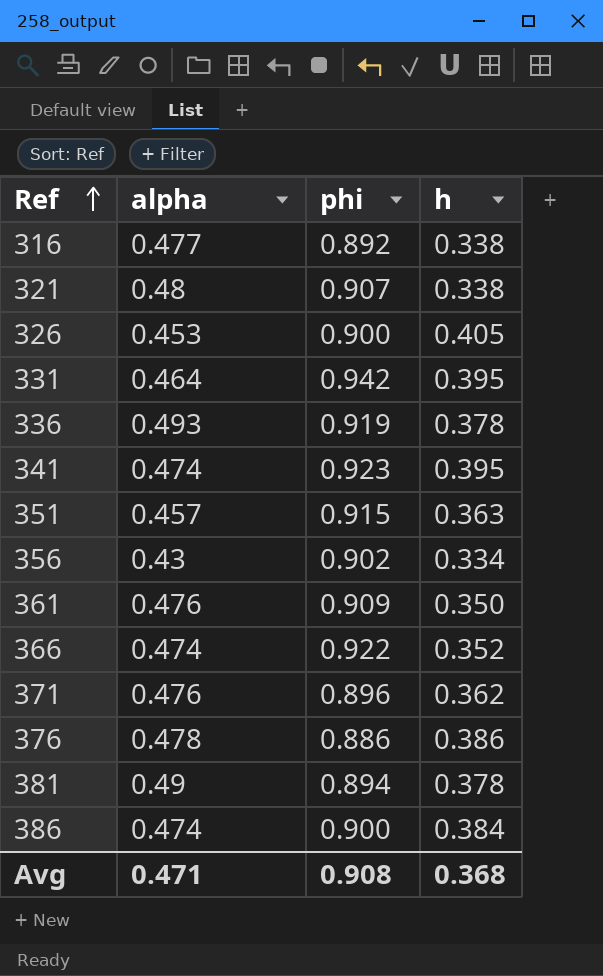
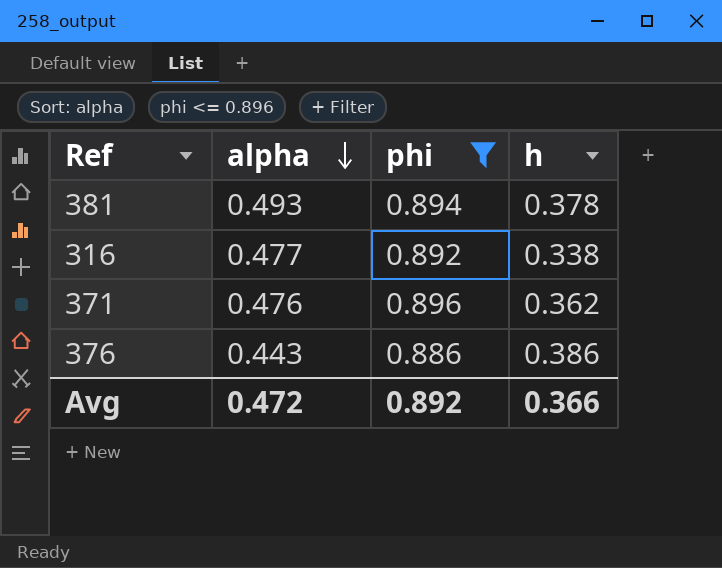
filter: none -> phi <= 0.896
row order: Ref ascending -> alpha descending
381 | alpha: 0.49 -> 0.493
376 | alpha: 0.478 -> 0.443
Avg | alpha: 0.471 -> 0.472
Avg | phi: 0.908 -> 0.892
Avg | h: 0.368 -> 0.366

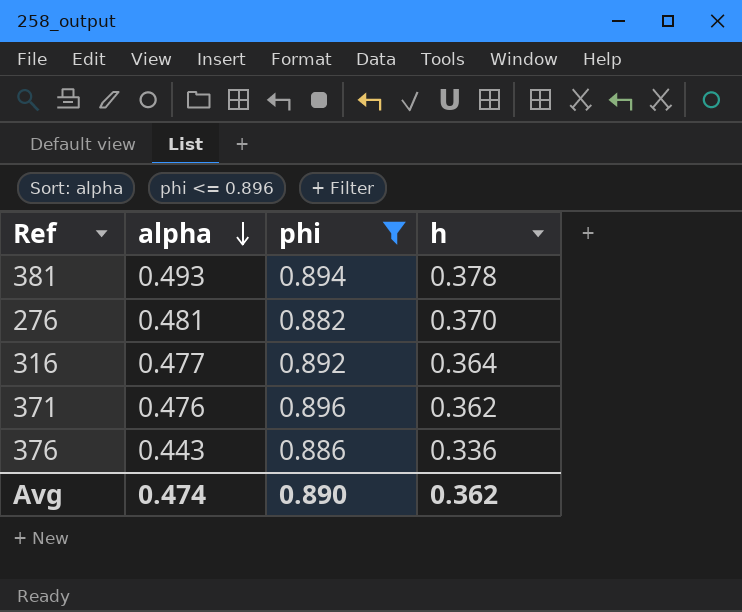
row 276: none -> 0.481 | 0.882 | 0.370
316 | h: 0.338 -> 0.364
376 | h: 0.386 -> 0.336
Avg | alpha: 0.472 -> 0.474
Avg | phi: 0.892 -> 0.890
Avg | h: 0.366 -> 0.362

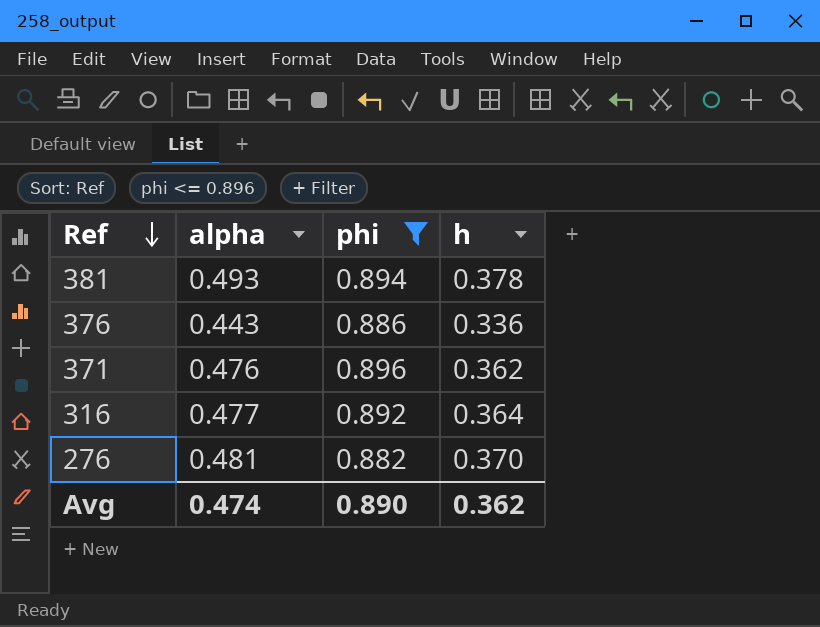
row order: alpha descending -> Ref descending

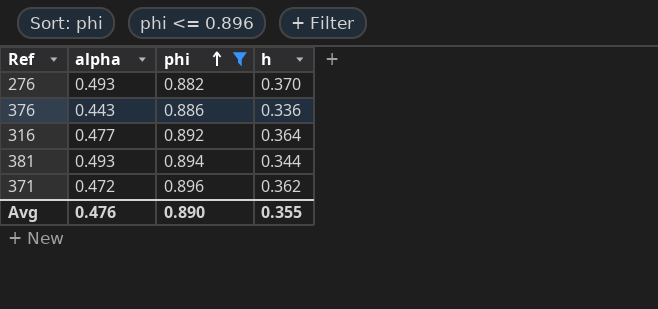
row order: Ref descending -> phi ascending
276 | alpha: 0.481 -> 0.493
381 | h: 0.378 -> 0.344
371 | alpha: 0.476 -> 0.472
Avg | alpha: 0.474 -> 0.476
Avg | h: 0.362 -> 0.355

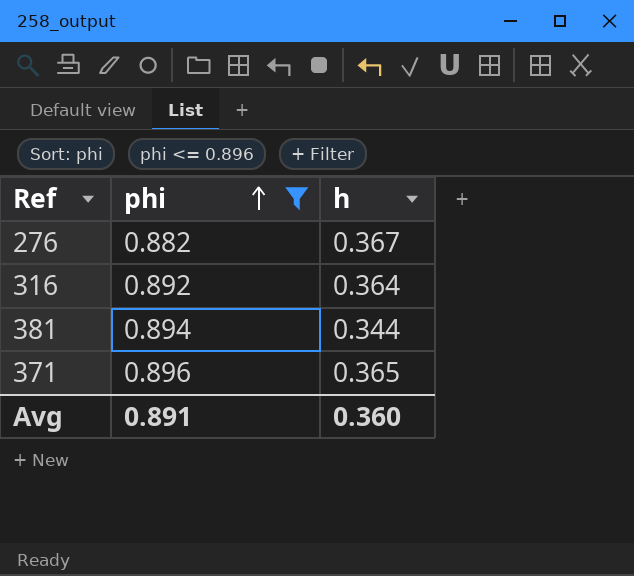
column alpha | position: 2 -> none
row 376: 0.443 | 0.886 | 0.336 -> none
276 | h: 0.370 -> 0.367
371 | h: 0.362 -> 0.365
Avg | phi: 0.890 -> 0.891
Avg | h: 0.355 -> 0.360

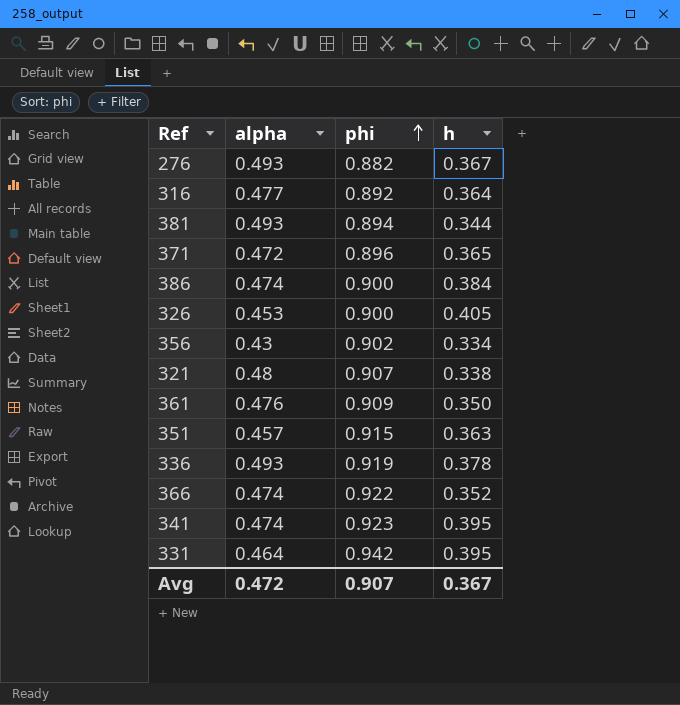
filter: phi <= 0.896 -> none
column alpha | position: none -> 2
Avg | phi: 0.891 -> 0.907
Avg | h: 0.360 -> 0.367

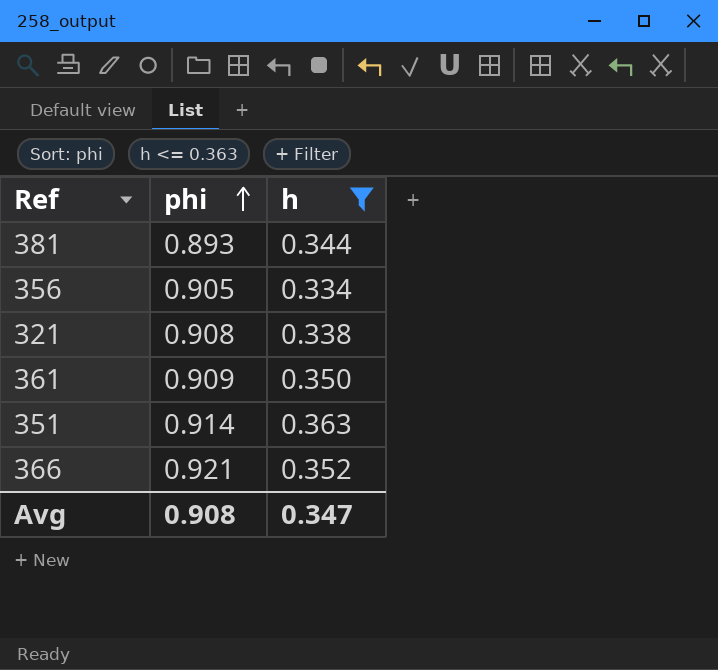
filter: none -> h <= 0.363
column alpha | position: 2 -> none
381 | phi: 0.894 -> 0.893
356 | phi: 0.902 -> 0.905
321 | phi: 0.907 -> 0.908
351 | phi: 0.915 -> 0.914
366 | phi: 0.922 -> 0.921
Avg | phi: 0.907 -> 0.908
Avg | h: 0.367 -> 0.347

